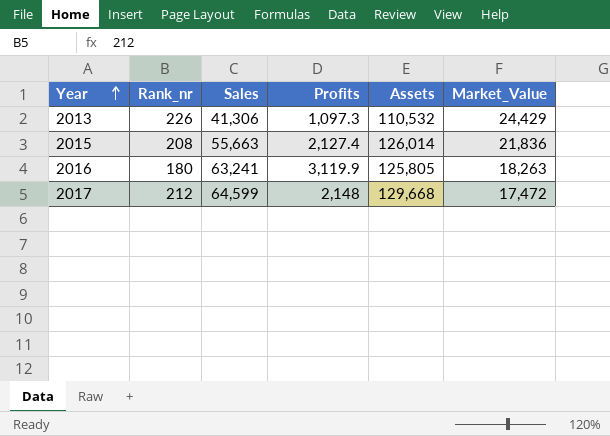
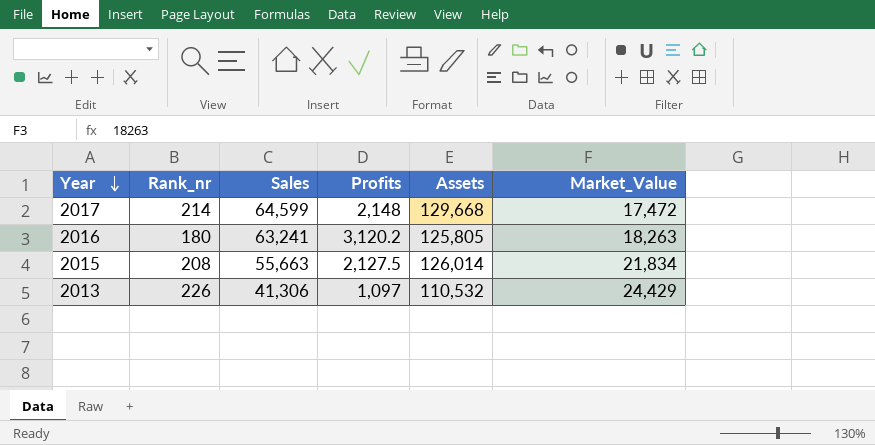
row order: Year ascending -> Year descending
2017 | Rank_nr: 212 -> 214
2016 | Profits: 3,119.9 -> 3,120.2
2015 | Profits: 2,127.4 -> 2,127.5
2015 | Market_Value: 21,836 -> 21,834
2013 | Profits: 1,097.3 -> 1,097

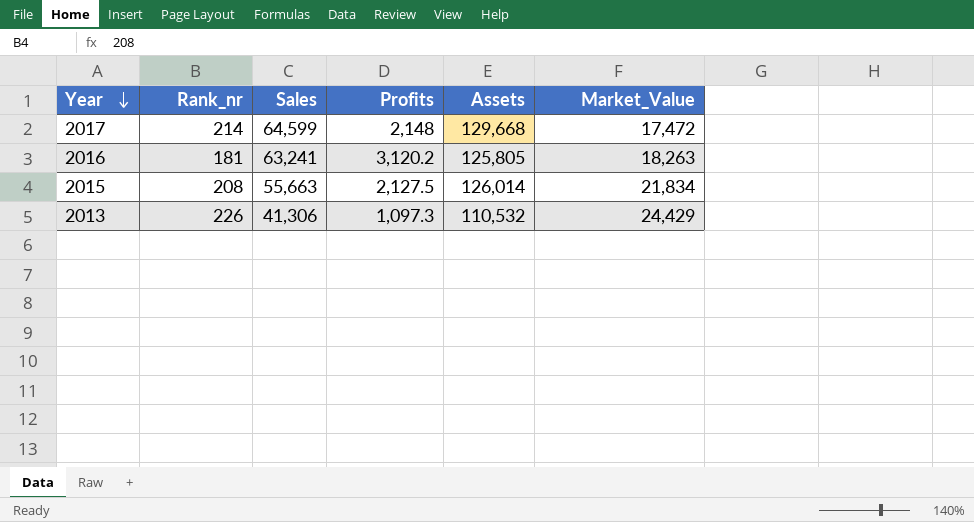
2016 | Rank_nr: 180 -> 181
2013 | Profits: 1,097 -> 1,097.3

